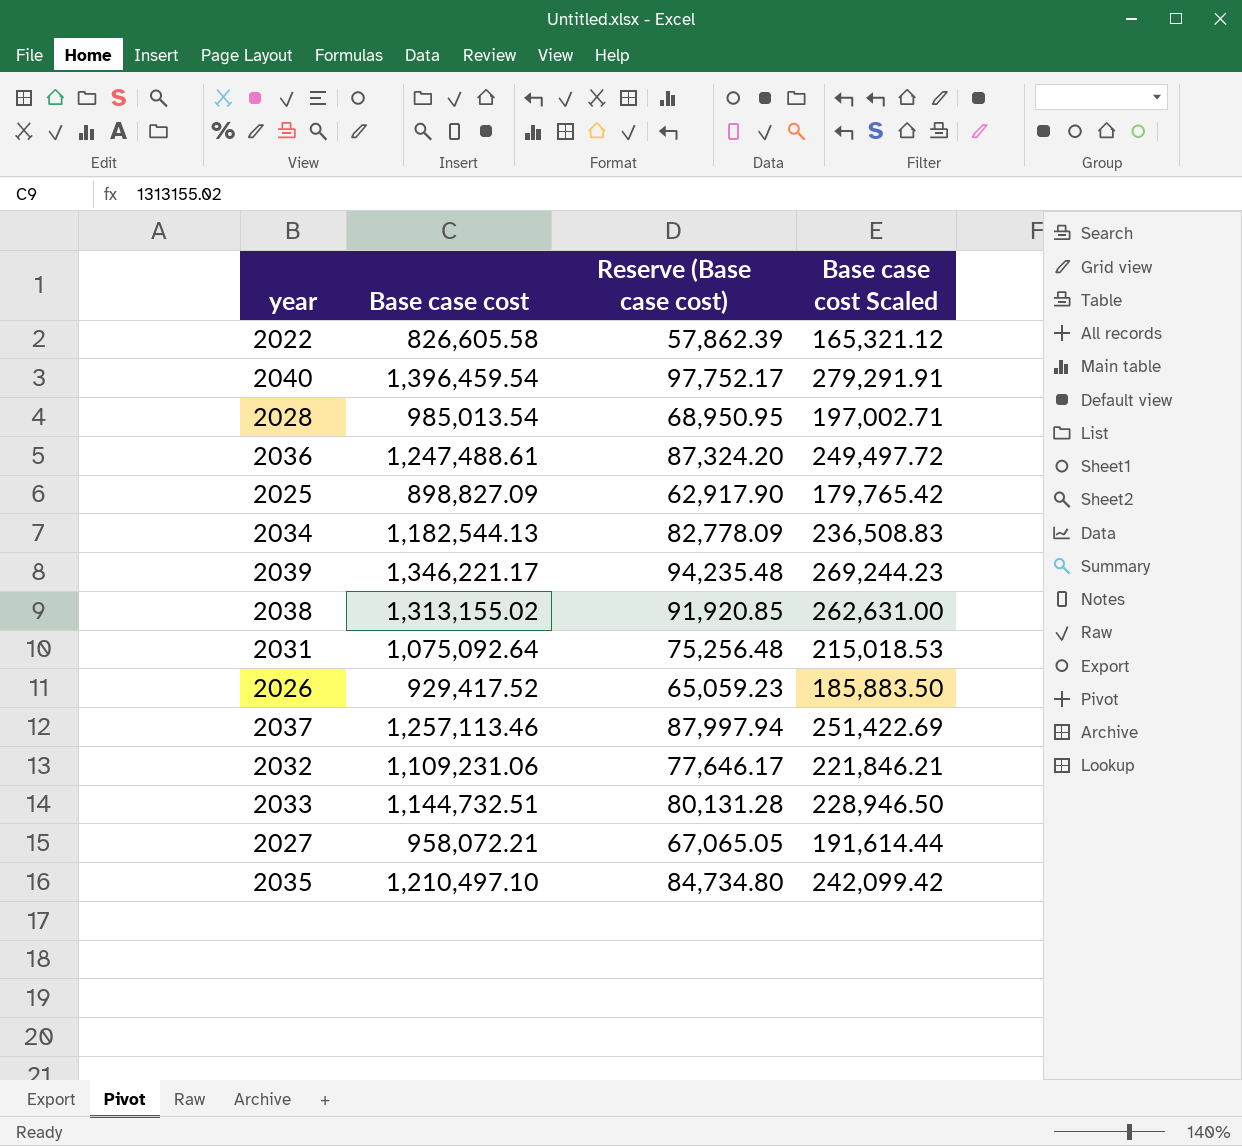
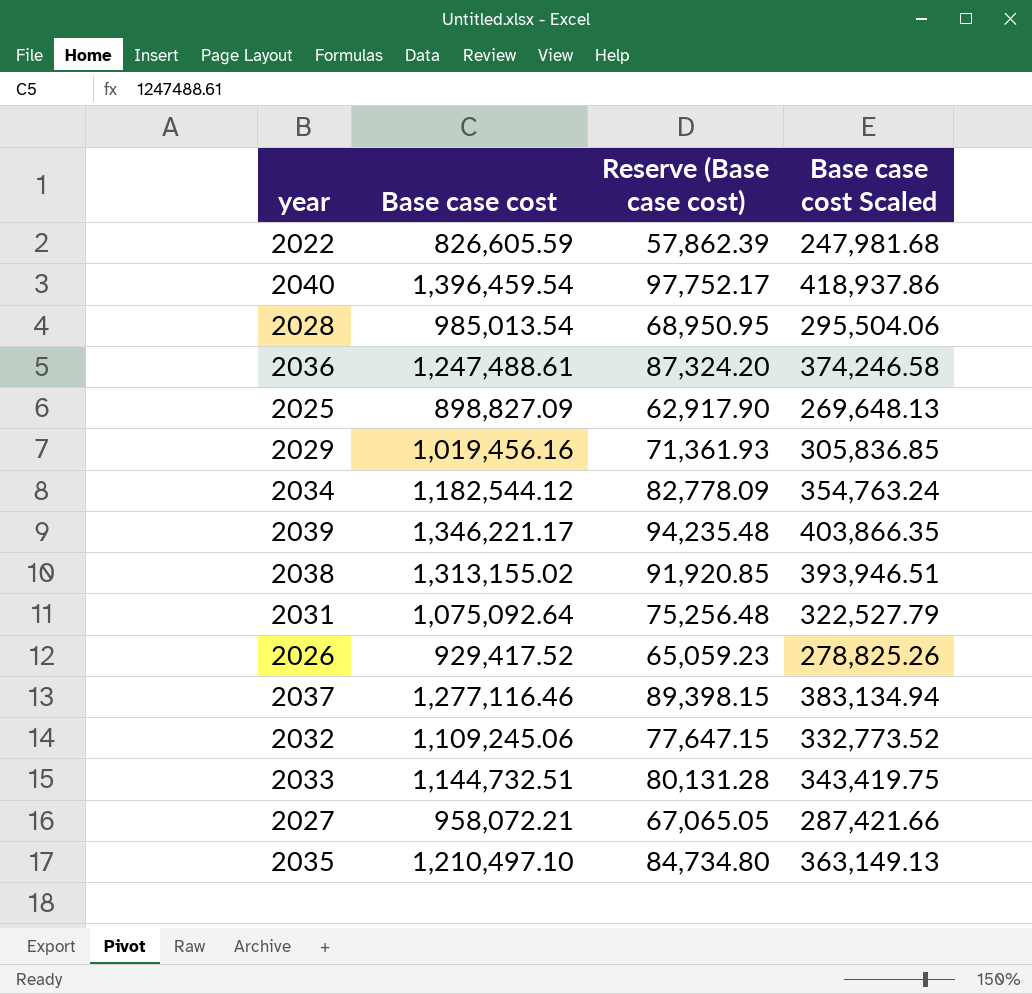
column Base case cost Scaled | formula: [Base case cost] * 0.2 -> [Base case cost] * 0.3
2022 | Base case cost: 826,605.58 -> 826,605.59
row 2029: none -> 1,019,456.16 | 71,361.93 | 305,836.85
2034 | Base case cost: 1,182,544.13 -> 1,182,544.12
2037 | Base case cost: 1,257,113.46 -> 1,277,116.46
2037 | Reserve (Base case cost): 87,997.94 -> 89,398.15
2032 | Base case cost: 1,109,231.06 -> 1,109,245.06
2032 | Reserve (Base case cost): 77,646.17 -> 77,647.15

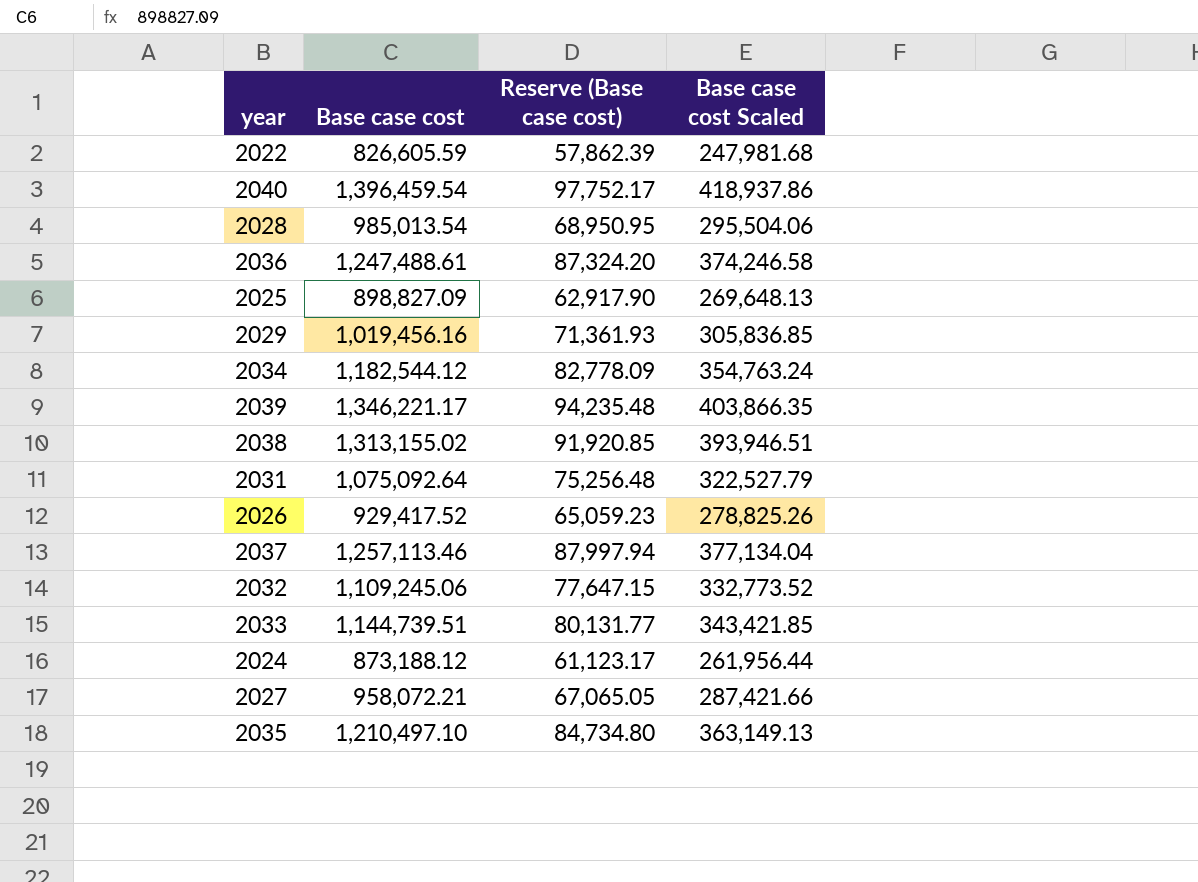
2037 | Base case cost: 1,277,116.46 -> 1,257,113.46
2037 | Reserve (Base case cost): 89,398.15 -> 87,997.94
2037 | Base case cost Scaled: 383,134.94 -> 377,134.04
2033 | Base case cost: 1,144,732.51 -> 1,144,739.51
2033 | Reserve (Base case cost): 80,131.28 -> 80,131.77
2033 | Base case cost Scaled: 343,419.75 -> 343,421.85
row 2024: none -> 873,188.12 | 61,123.17 | 261,956.44

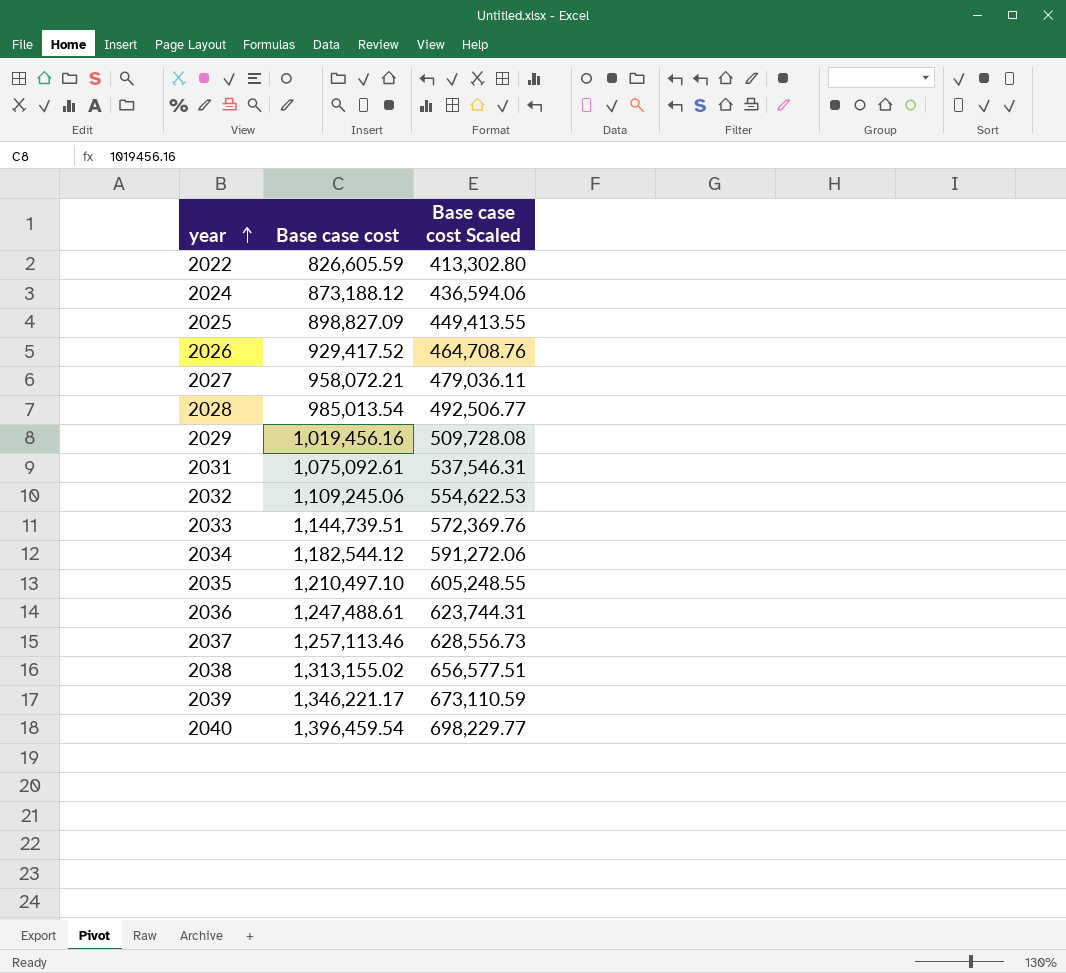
row order: none -> year ascending
column Reserve (Base case cost) | formula: [Base case cost] * 0.07 -> none
column Base case cost Scaled | formula: [Base case cost] * 0.3 -> [Base case cost] * 0.5
2031 | Base case cost: 1,075,092.64 -> 1,075,092.61

